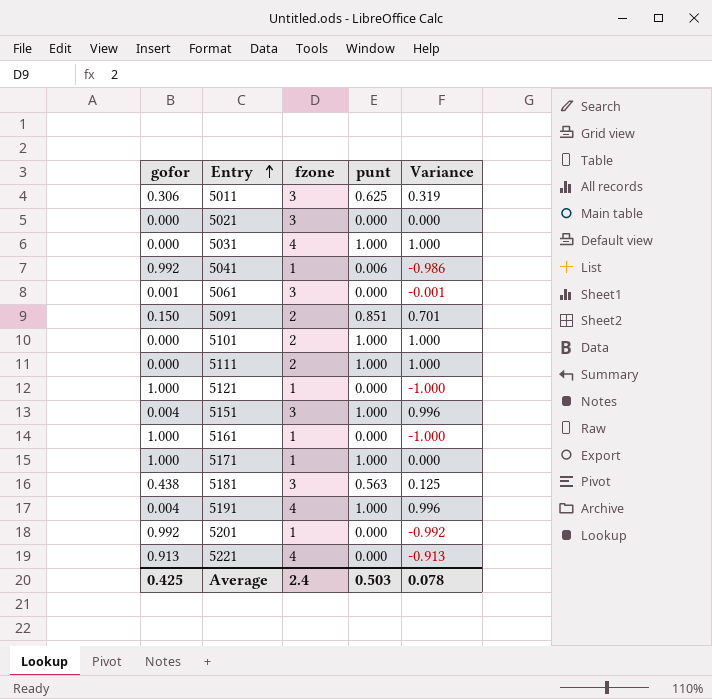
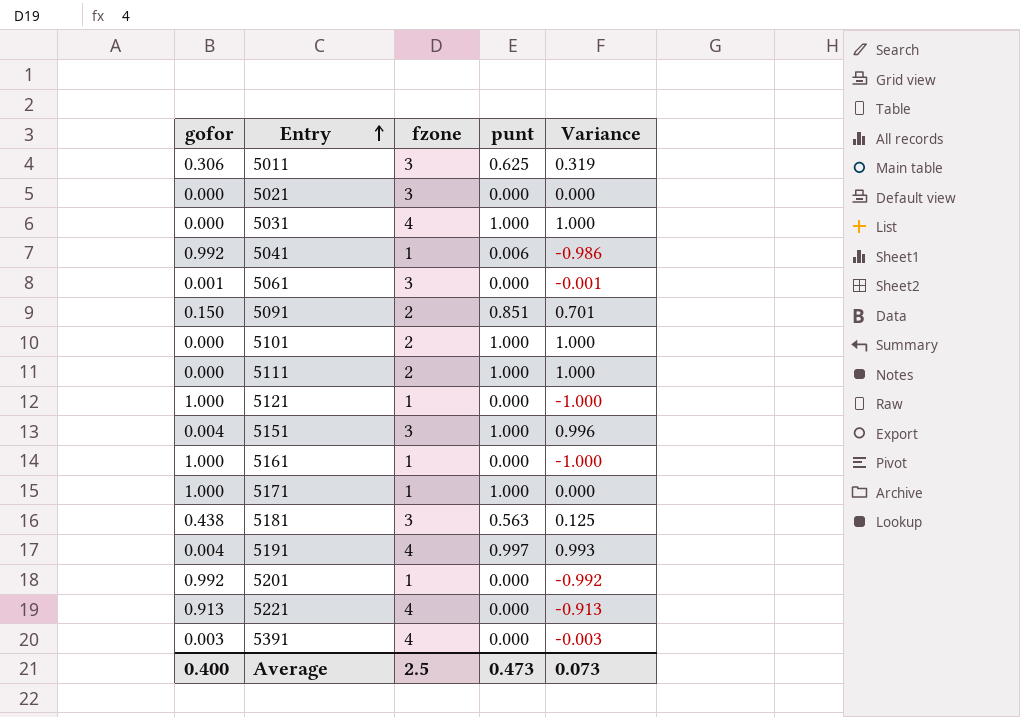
5191 | punt: 1.000 -> 0.997
5191 | Variance: 0.996 -> 0.993
row 5391: none -> 0.003 | 4 | 0.000 | -0.003
Average | gofor: 0.425 -> 0.400
Average | fzone: 2.4 -> 2.5
Average | punt: 0.503 -> 0.473
Average | Variance: 0.078 -> 0.073

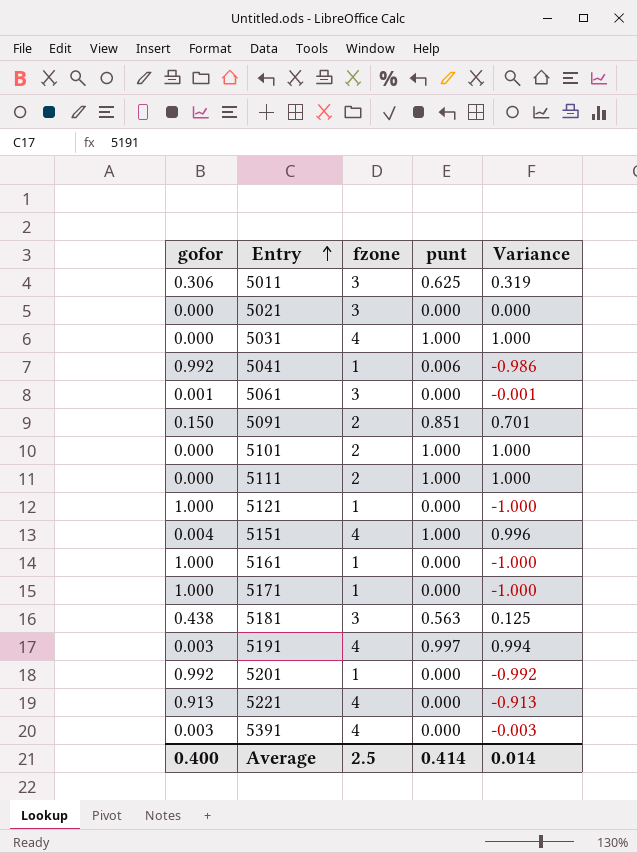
5151 | fzone: 3 -> 4
5171 | punt: 1.000 -> 0.000
5171 | Variance: 0.000 -> -1.000
5191 | gofor: 0.004 -> 0.003
5191 | Variance: 0.993 -> 0.994
Average | punt: 0.473 -> 0.414
Average | Variance: 0.073 -> 0.014

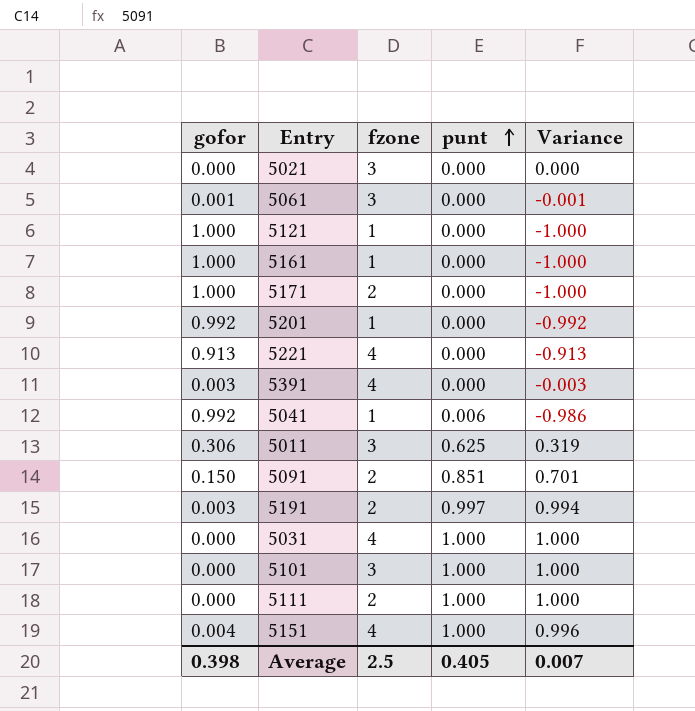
row order: Entry ascending -> punt ascending
row 5181: 0.438 | 3 | 0.563 | 0.125 -> none
5171 | fzone: 1 -> 2
5191 | fzone: 4 -> 2
5101 | fzone: 2 -> 3
Average | gofor: 0.400 -> 0.398
Average | punt: 0.414 -> 0.405
Average | Variance: 0.014 -> 0.007

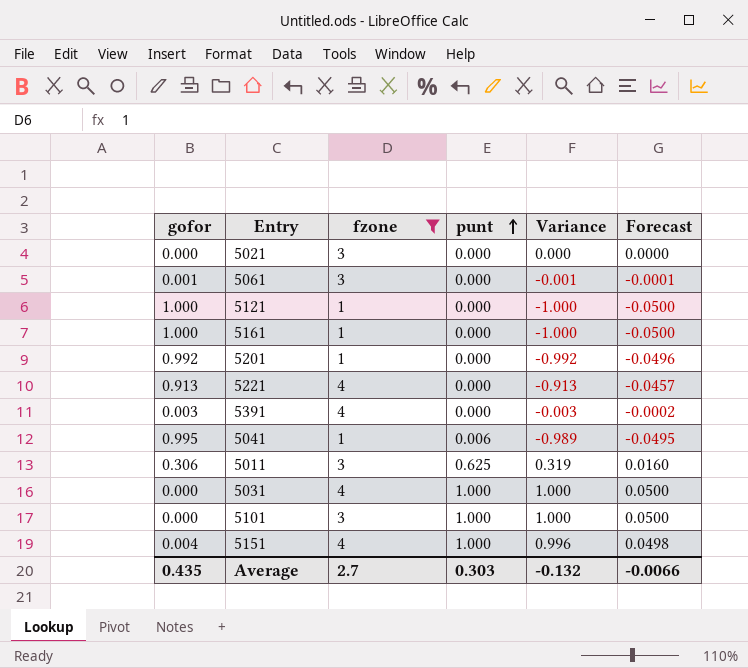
filter: none -> fzone != 2
column Forecast | formula: none -> [Variance] * 0.05
5041 | gofor: 0.992 -> 0.995
5041 | Variance: -0.986 -> -0.989
Average | gofor: 0.398 -> 0.435
Average | fzone: 2.5 -> 2.7
Average | punt: 0.405 -> 0.303
Average | Variance: 0.007 -> -0.132

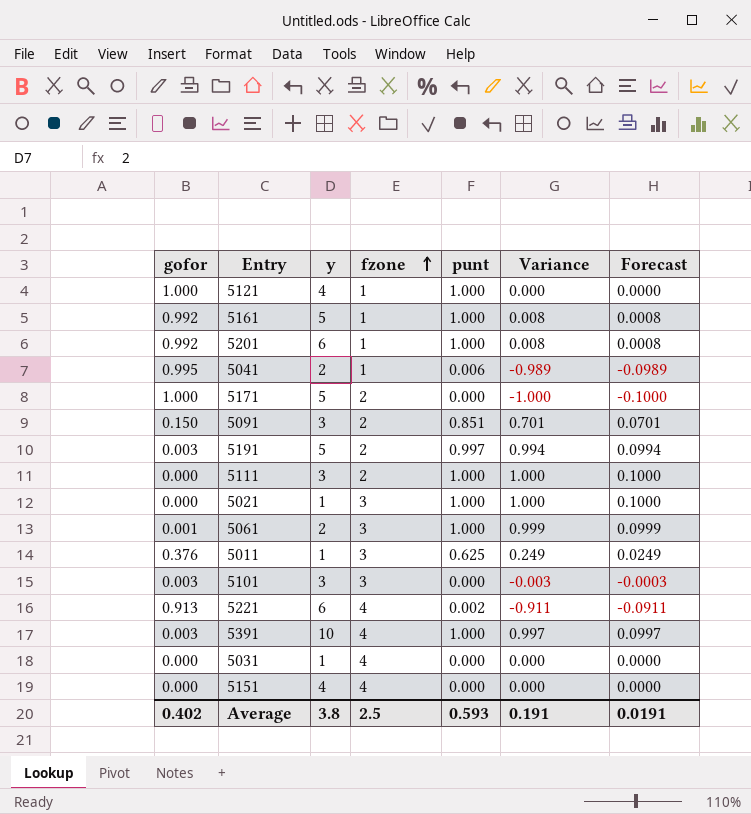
filter: fzone != 2 -> none
row order: punt ascending -> fzone ascending
column y | position: none -> 3
column Forecast | formula: [Variance] * 0.05 -> [Variance] * 0.1
5121 | punt: 0.000 -> 1.000
5121 | Variance: -1.000 -> 0.000
5161 | gofor: 1.000 -> 0.992
5161 | punt: 0.000 -> 1.000
5161 | Variance: -1.000 -> 0.008
5201 | punt: 0.000 -> 1.000
5201 | Variance: -0.992 -> 0.008
5021 | punt: 0.000 -> 1.000
5021 | Variance: 0.000 -> 1.000
5061 | punt: 0.000 -> 1.000
5061 | Variance: -0.001 -> 0.999
5011 | gofor: 0.306 -> 0.376
5011 | Variance: 0.319 -> 0.249
5101 | gofor: 0.000 -> 0.003
5101 | punt: 1.000 -> 0.000
5101 | Variance: 1.000 -> -0.003
5221 | punt: 0.000 -> 0.002
5221 | Variance: -0.913 -> -0.911
5391 | punt: 0.000 -> 1.000
5391 | Variance: -0.003 -> 0.997
5031 | punt: 1.000 -> 0.000
5031 | Variance: 1.000 -> 0.000
5151 | gofor: 0.004 -> 0.000
5151 | punt: 1.000 -> 0.000
5151 | Variance: 0.996 -> 0.000
Average | gofor: 0.435 -> 0.402
Average | fzone: 2.7 -> 2.5
Average | punt: 0.303 -> 0.593
Average | Variance: -0.132 -> 0.191
Average | Forecast: -0.0066 -> 0.0191

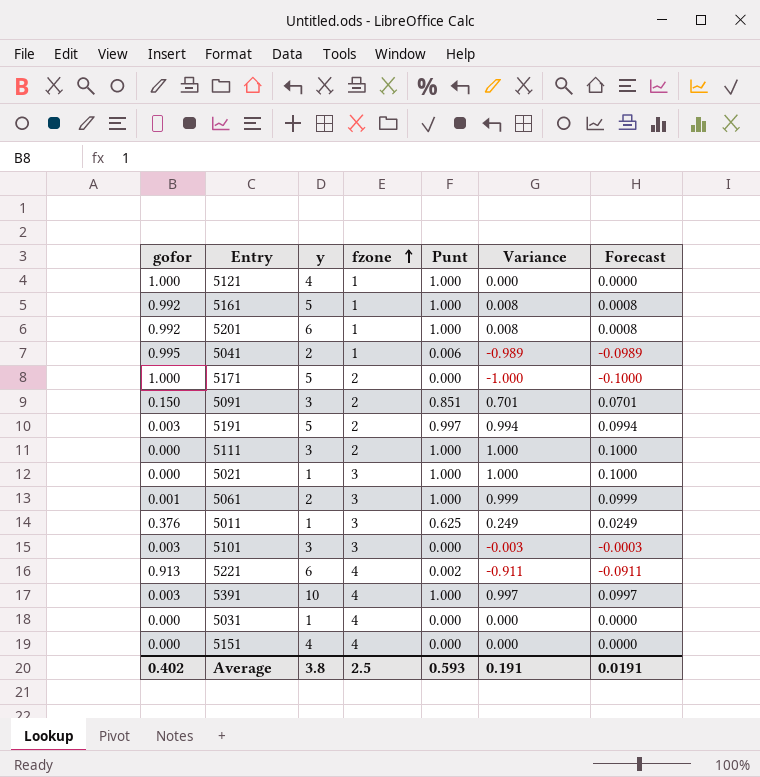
column name: punt -> Punt

